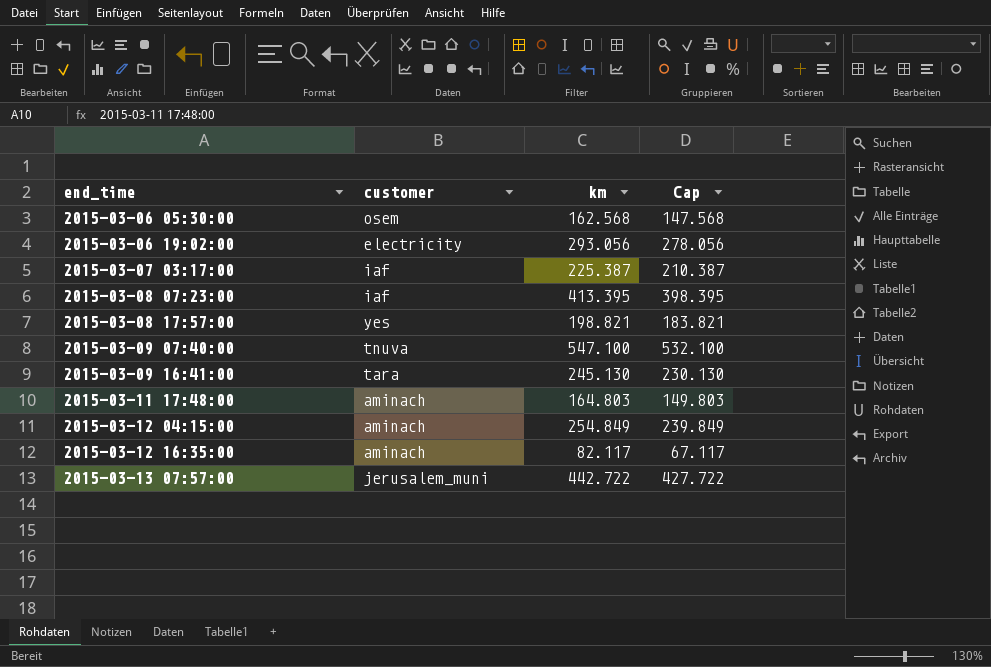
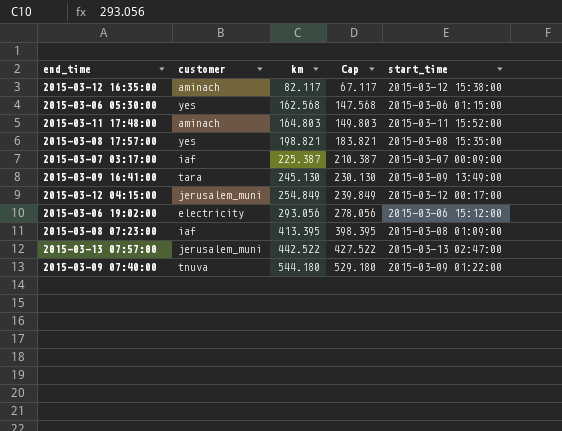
row order: end_time ascending -> km ascending
column start_time | position: none -> 5
2015-03-06 05:30:00 | customer: osem -> yes
2015-03-12 04:15:00 | customer: aminach -> jerusalem_muni
2015-03-13 07:57:00 | km: 442.722 -> 442.522
2015-03-13 07:57:00 | Cap: 427.722 -> 427.522
2015-03-09 07:40:00 | km: 547.100 -> 544.180
2015-03-09 07:40:00 | Cap: 532.100 -> 529.180

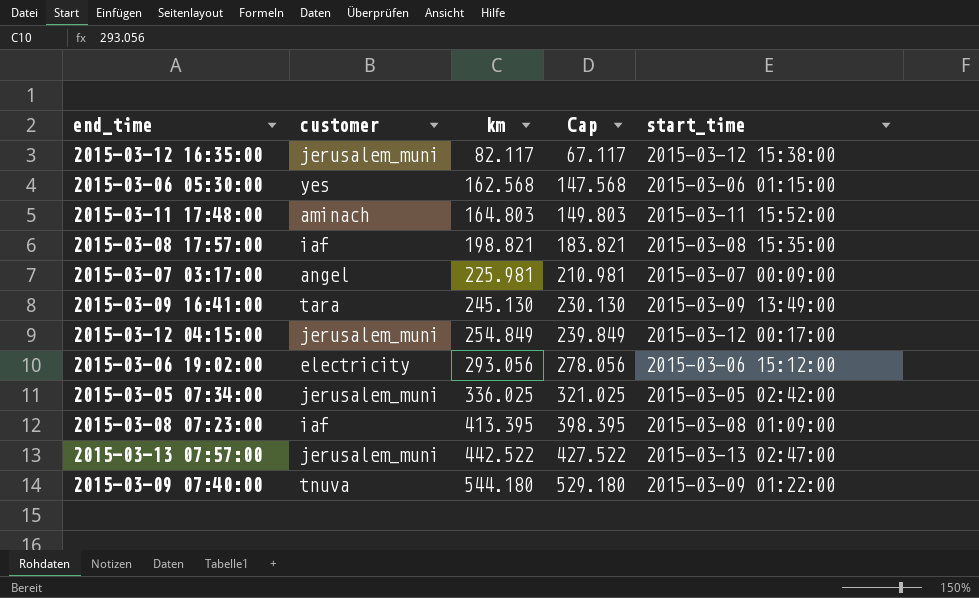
2015-03-12 16:35:00 | customer: aminach -> jerusalem_muni
2015-03-08 17:57:00 | customer: yes -> iaf
2015-03-07 03:17:00 | customer: iaf -> angel
2015-03-07 03:17:00 | km: 225.387 -> 225.981
2015-03-07 03:17:00 | Cap: 210.387 -> 210.981
row 2015-03-05 07:34:00: none -> jerusalem_muni | 336.025 | 321.025 | 2015-03-05 02:42:00

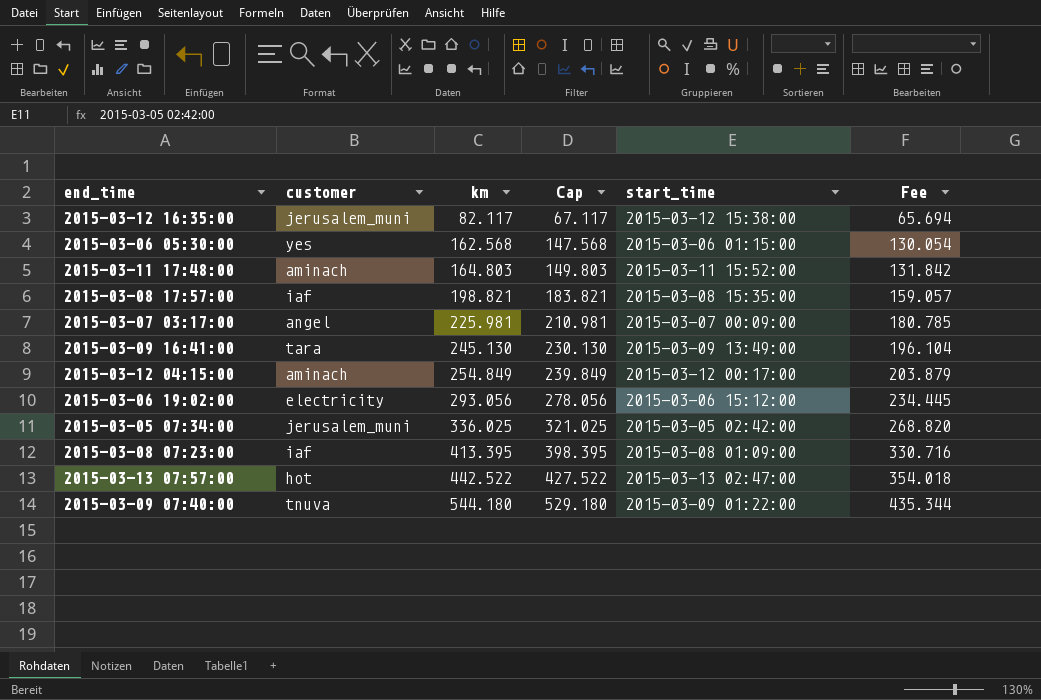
column Fee | formula: none -> [km] * 0.8
2015-03-12 04:15:00 | customer: jerusalem_muni -> aminach
2015-03-13 07:57:00 | customer: jerusalem_muni -> hot

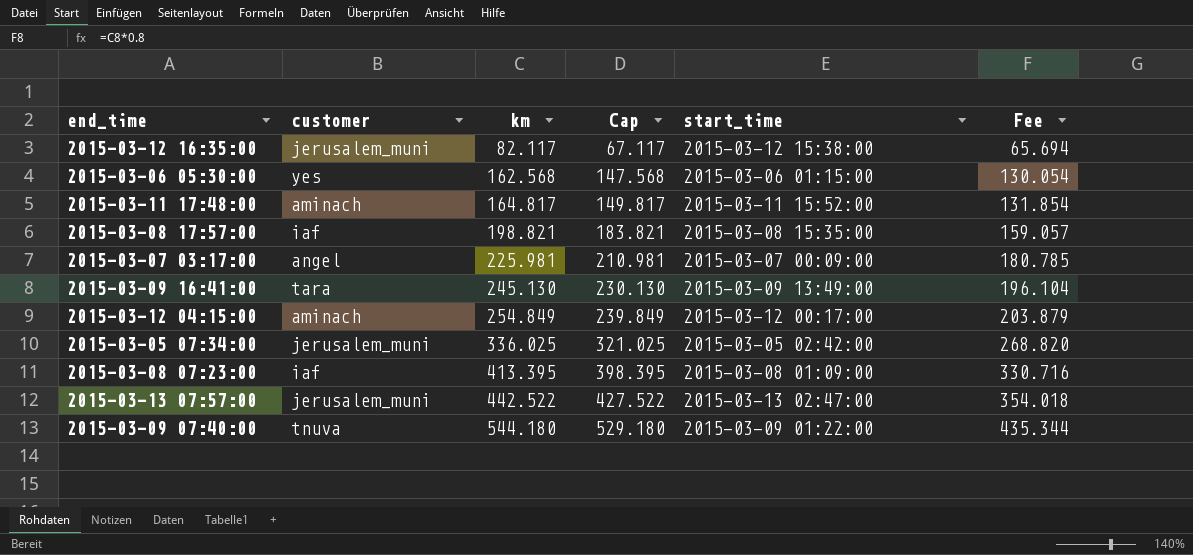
row 2015-03-06 19:02:00: electricity | 293.056 | 278.056 | 2015-03-06 15:12:00 | 234.445 -> none
2015-03-11 17:48:00 | km: 164.803 -> 164.817
2015-03-11 17:48:00 | Cap: 149.803 -> 149.817
2015-03-11 17:48:00 | Fee: 131.842 -> 131.854
2015-03-13 07:57:00 | customer: hot -> jerusalem_muni

